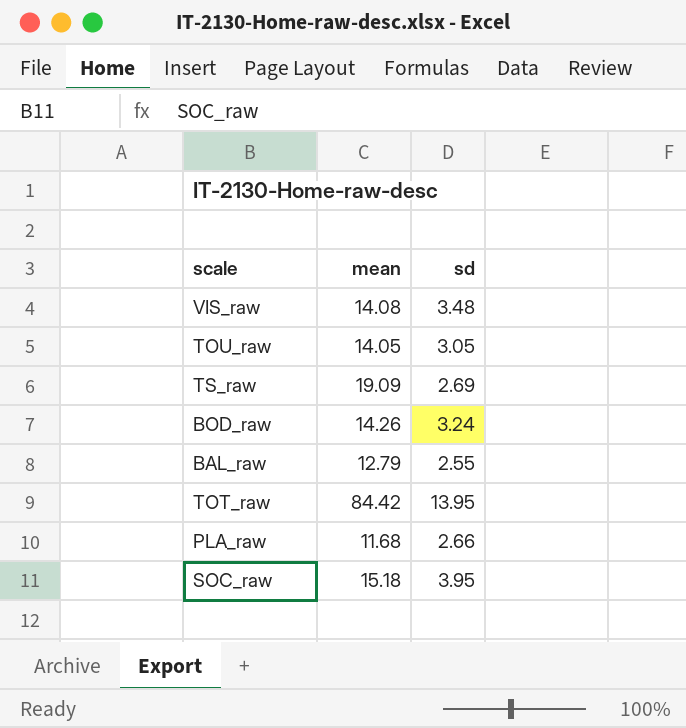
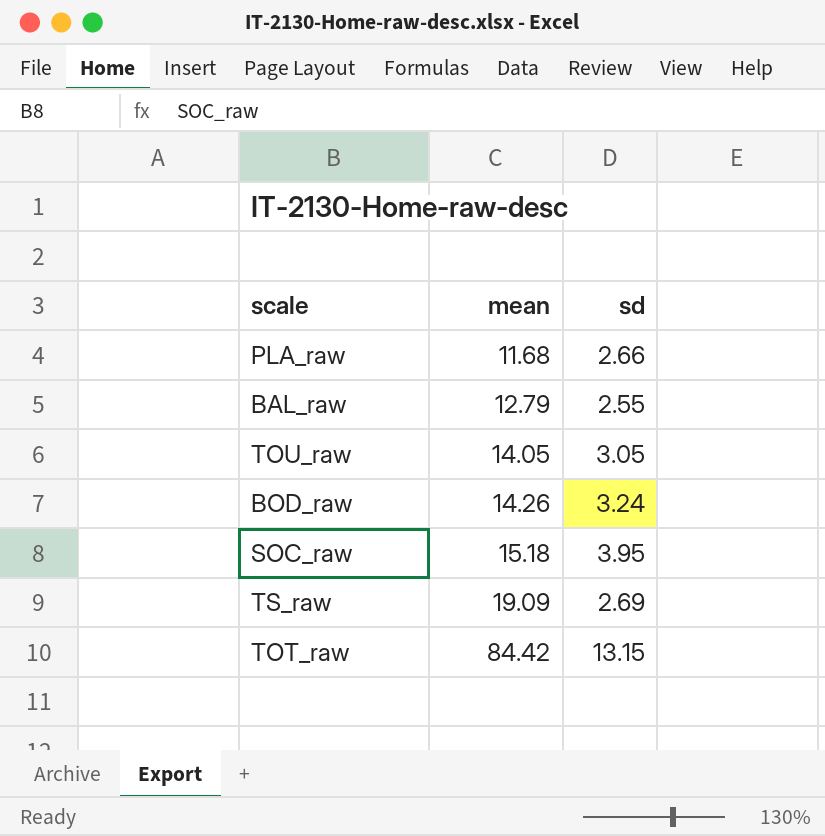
row order: none -> mean ascending
row VIS_raw: 14.08 | 3.48 -> none
TOT_raw | sd: 13.95 -> 13.15

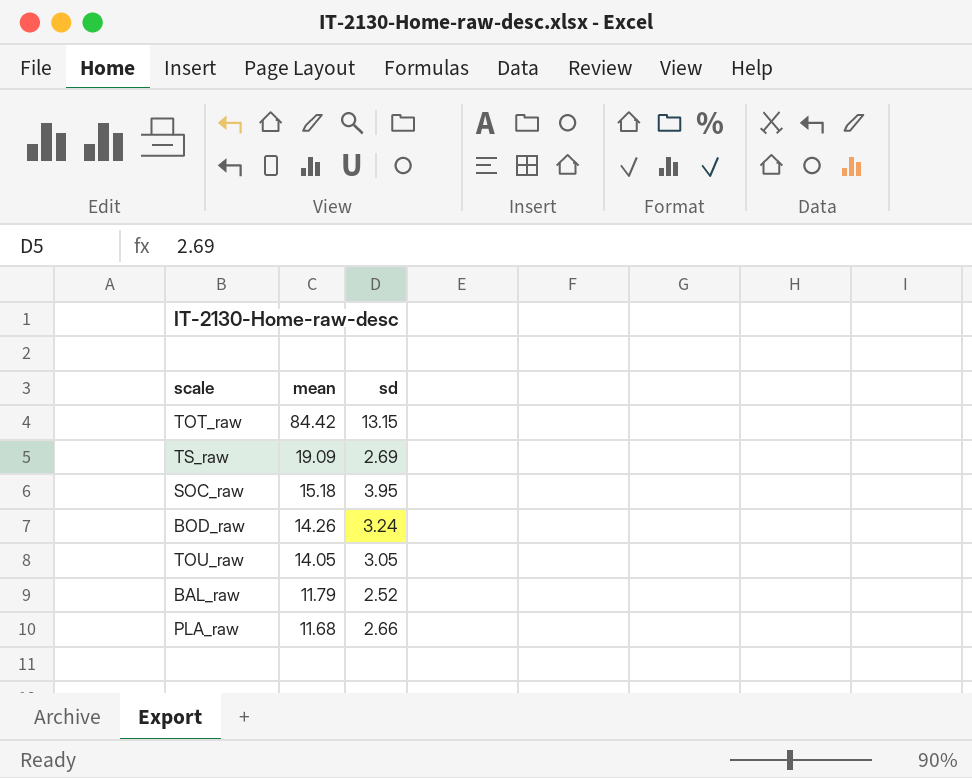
row order: mean ascending -> mean descending
BAL_raw | mean: 12.79 -> 11.79
BAL_raw | sd: 2.55 -> 2.52

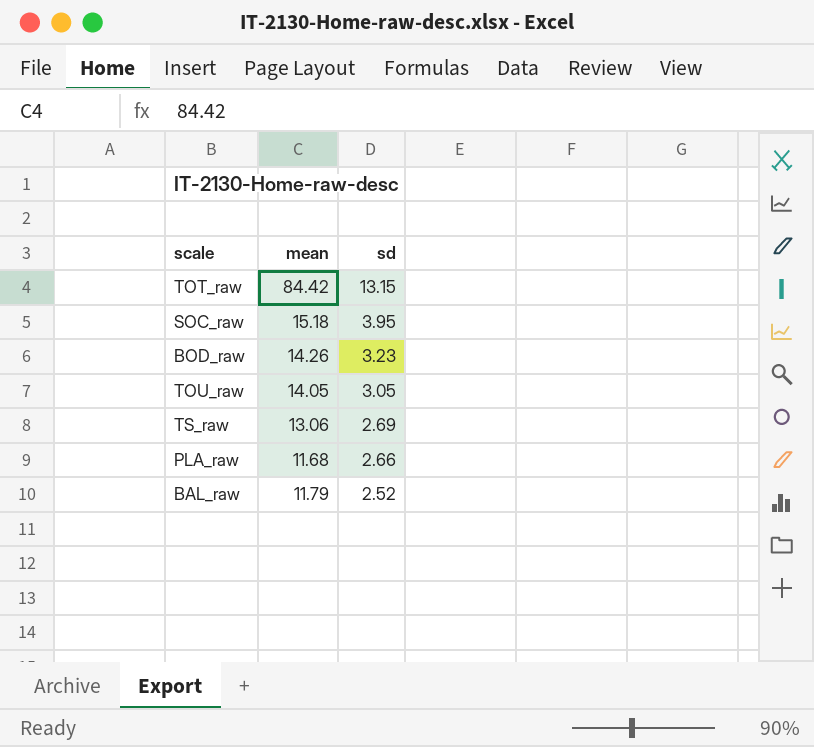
row order: mean descending -> sd descending
BOD_raw | sd: 3.24 -> 3.23
TS_raw | mean: 19.09 -> 13.06

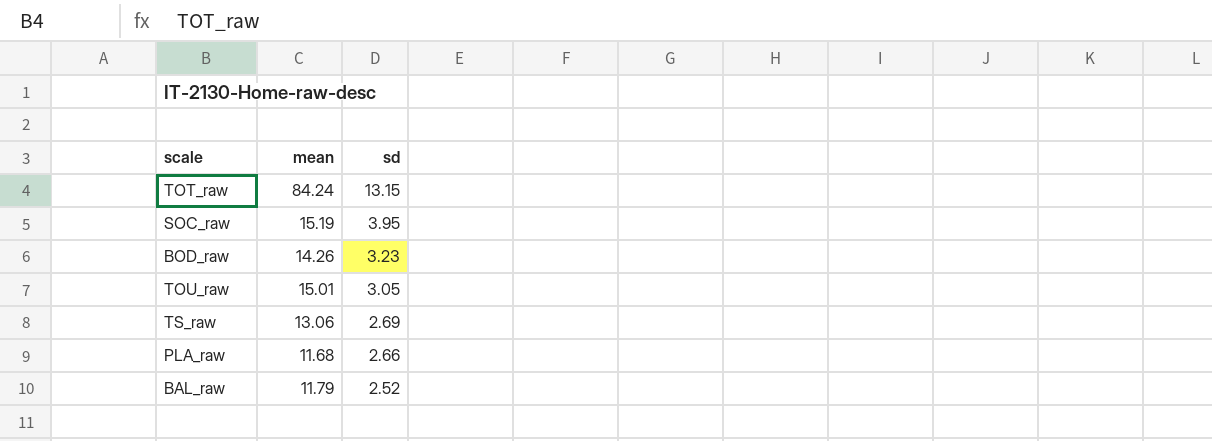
TOT_raw | mean: 84.42 -> 84.24
SOC_raw | mean: 15.18 -> 15.19
TOU_raw | mean: 14.05 -> 15.01

